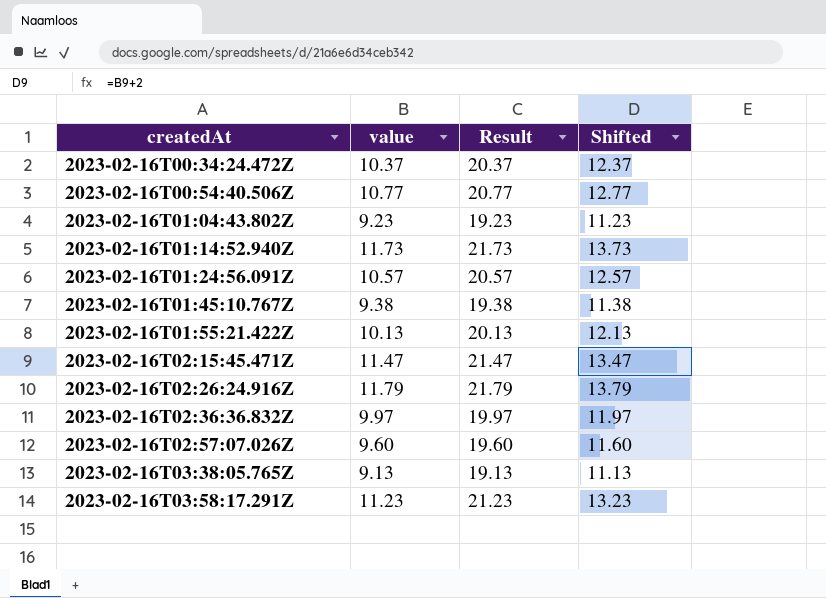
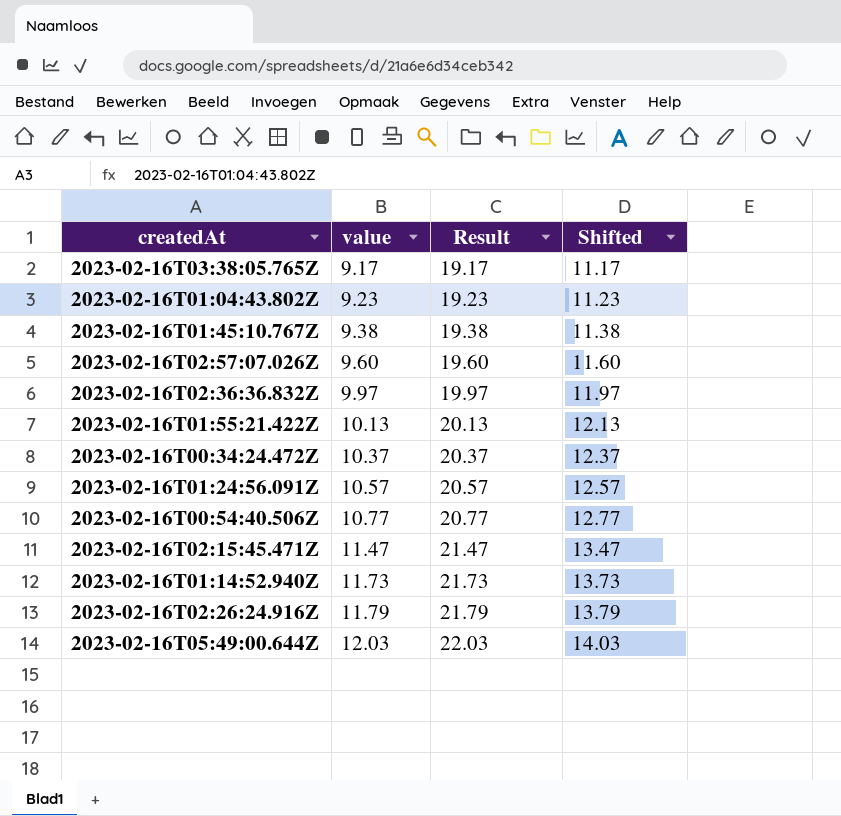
row order: createdAt ascending -> value ascending
row 2023-02-16T03:58:17.291Z: 11.23 | 21.23 | 13.23 -> none
2023-02-16T03:38:05.765Z | value: 9.13 -> 9.17
2023-02-16T03:38:05.765Z | Result: 19.13 -> 19.17
2023-02-16T03:38:05.765Z | Shifted: 11.13 -> 11.17
row 2023-02-16T05:49:00.644Z: none -> 12.03 | 22.03 | 14.03

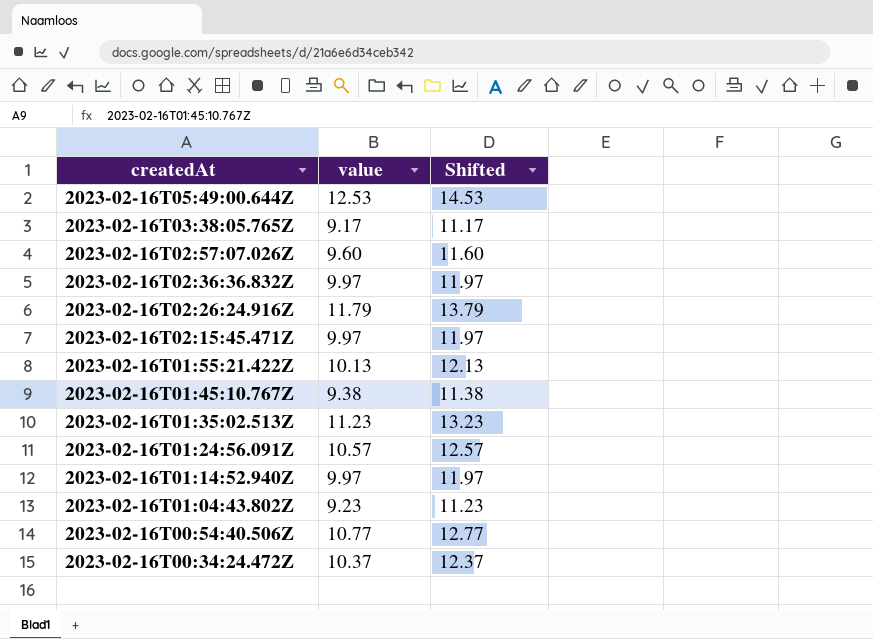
row order: value ascending -> createdAt descending
column Result | formula: [value] + 10 -> none
2023-02-16T05:49:00.644Z | value: 12.03 -> 12.53
2023-02-16T05:49:00.644Z | Shifted: 14.03 -> 14.53
2023-02-16T02:15:45.471Z | value: 11.47 -> 9.97
2023-02-16T02:15:45.471Z | Shifted: 13.47 -> 11.97
row 2023-02-16T01:35:02.513Z: none -> 11.23 | 13.23
2023-02-16T01:14:52.940Z | value: 11.73 -> 9.97
2023-02-16T01:14:52.940Z | Shifted: 13.73 -> 11.97

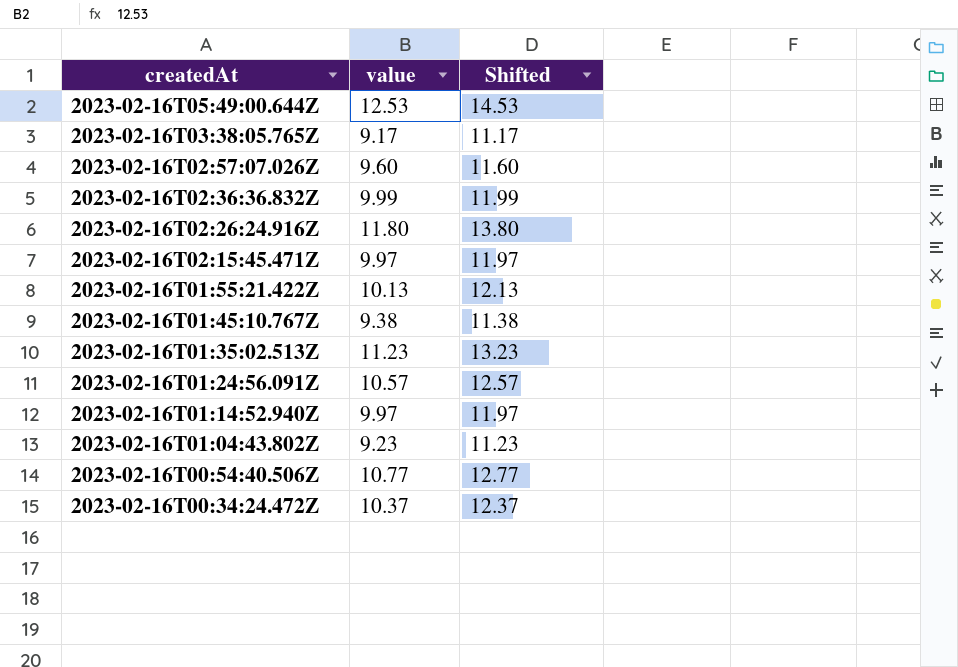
2023-02-16T02:36:36.832Z | value: 9.97 -> 9.99
2023-02-16T02:36:36.832Z | Shifted: 11.97 -> 11.99
2023-02-16T02:26:24.916Z | value: 11.79 -> 11.80
2023-02-16T02:26:24.916Z | Shifted: 13.79 -> 13.80

